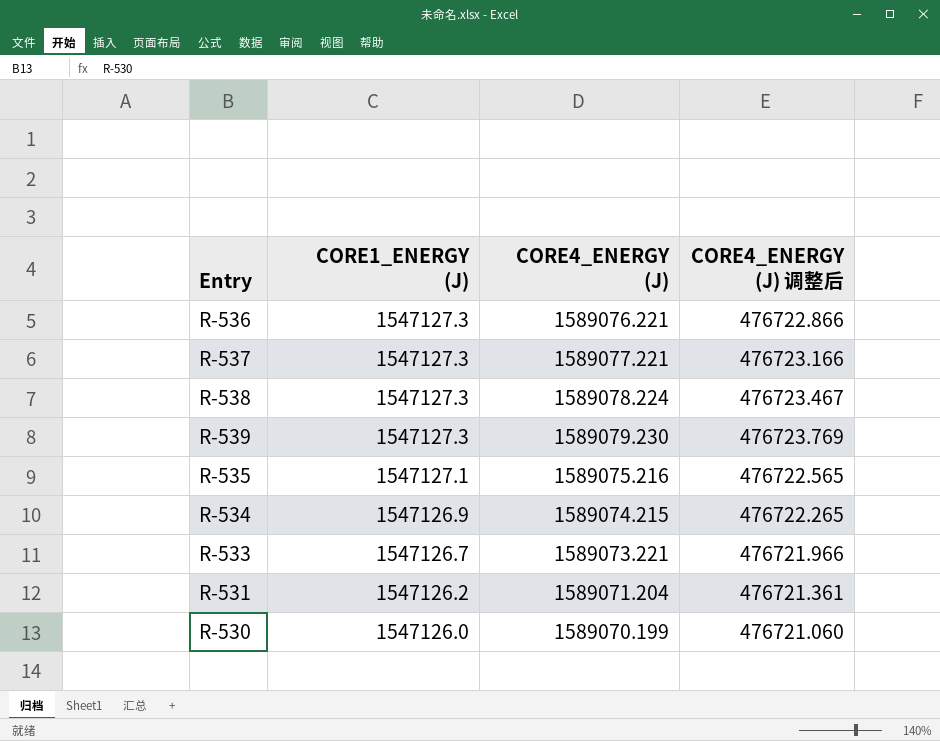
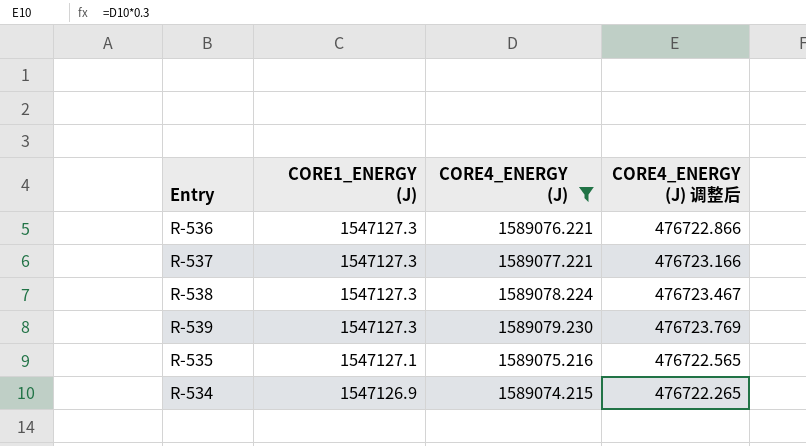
filter: none -> CORE4_ENERGY (J) >= 1589074.215

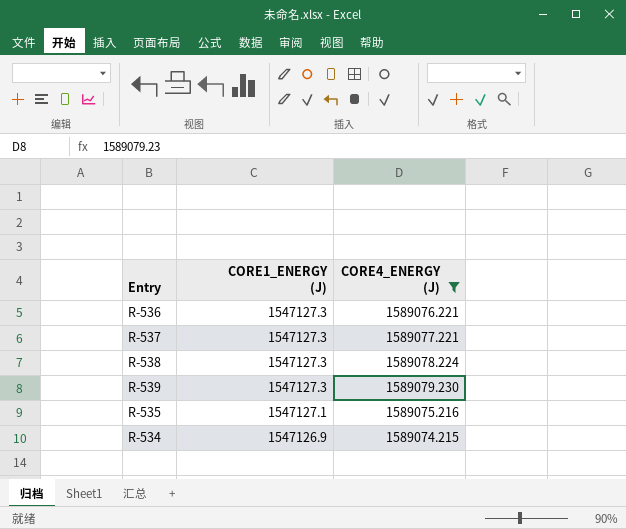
column CORE4_ENERGY (J) 调整后 | formula: [CORE4_ENERGY (J)] * 0.3 -> none

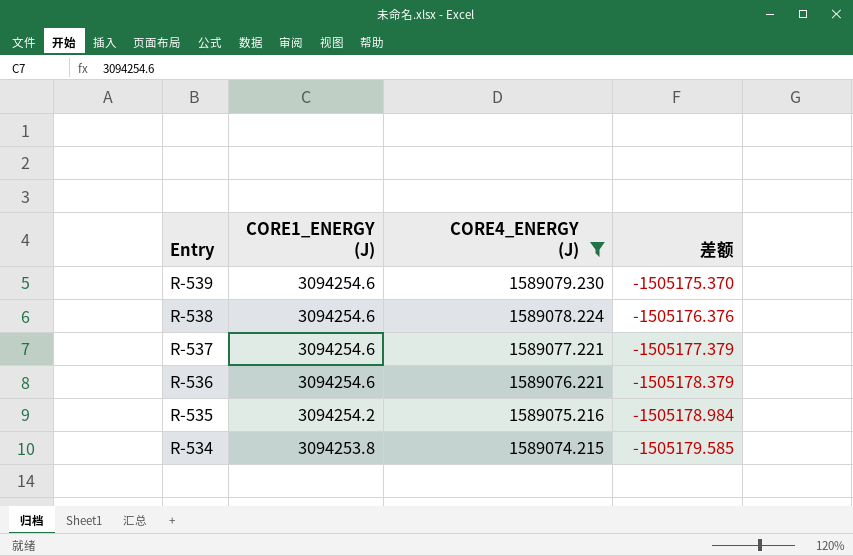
row order: CORE1_ENERGY (J) descending -> Entry descending
column 差额 | formula: none -> [CORE4_ENERGY (J)] - [CORE1_ENERGY (J)]
R-539 | CORE1_ENERGY (J): 1547127.3 -> 3094254.6
R-538 | CORE1_ENERGY (J): 1547127.3 -> 3094254.6
R-537 | CORE1_ENERGY (J): 1547127.3 -> 3094254.6
R-536 | CORE1_ENERGY (J): 1547127.3 -> 3094254.6
R-535 | CORE1_ENERGY (J): 1547127.1 -> 3094254.2
R-534 | CORE1_ENERGY (J): 1547126.9 -> 3094253.8

